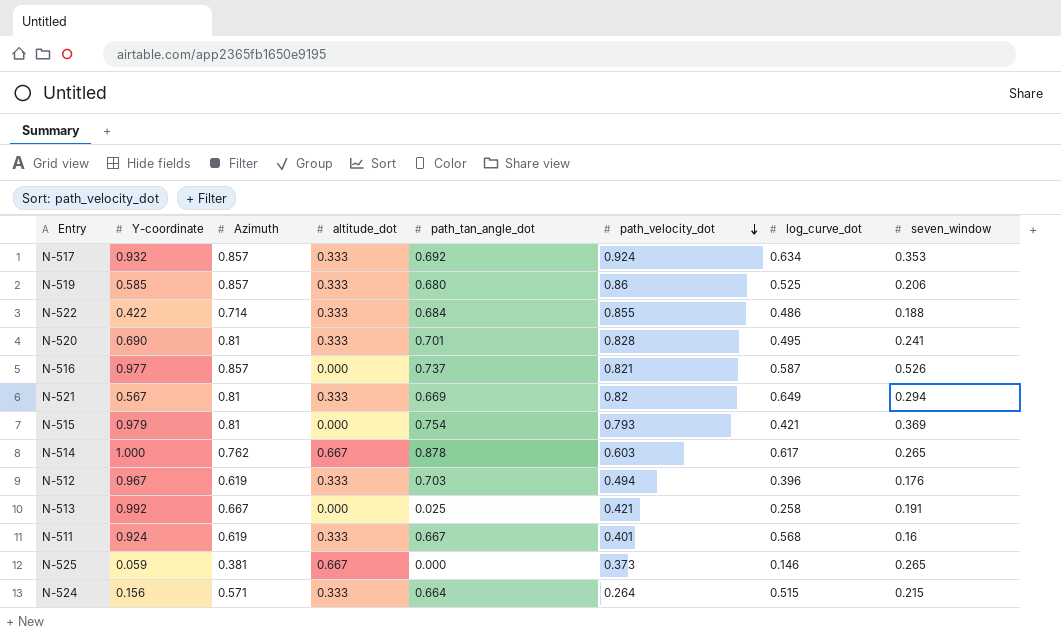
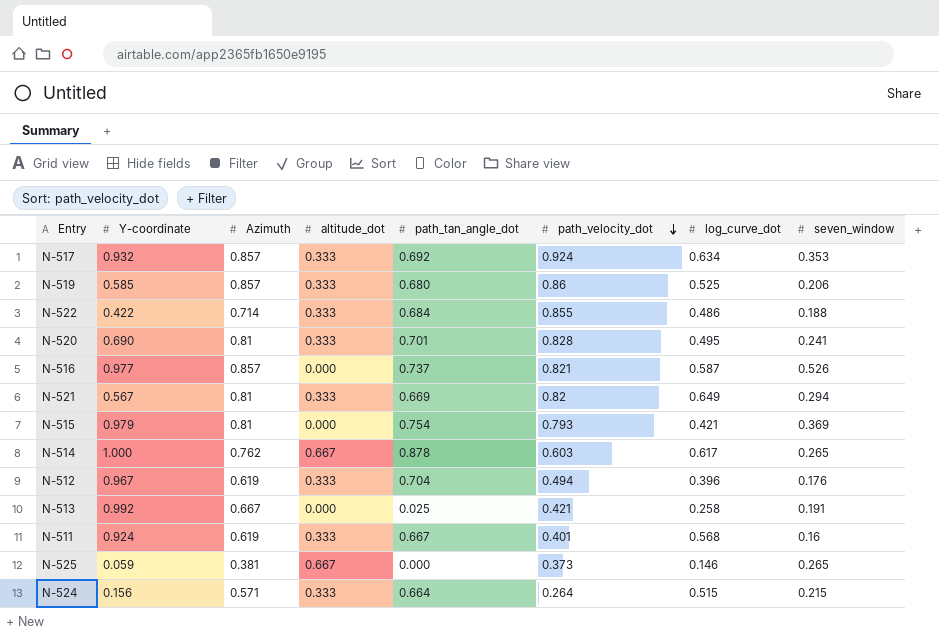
N-512 | path_tan_angle_dot: 0.703 -> 0.704

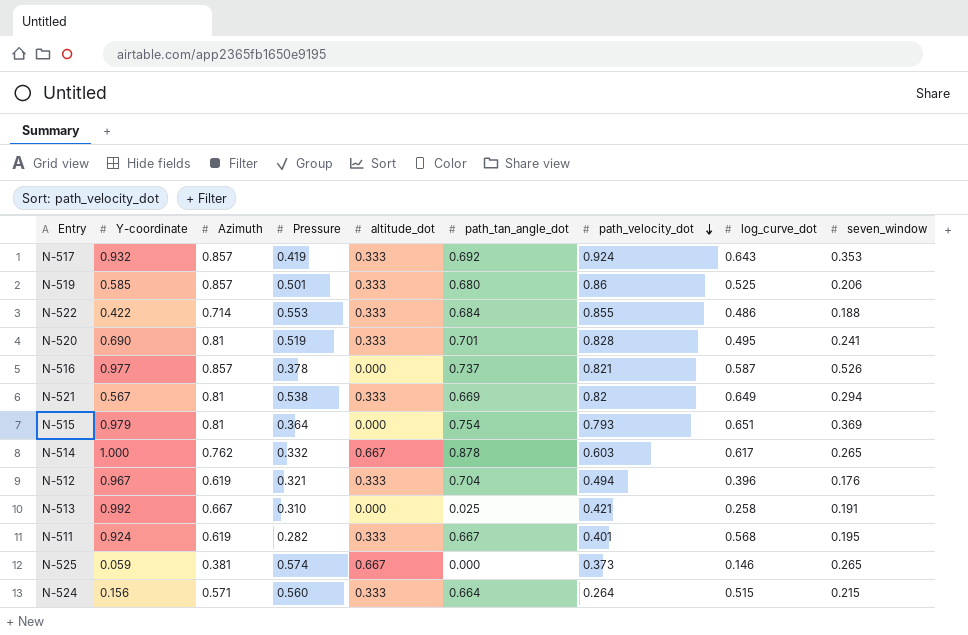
column Pressure | position: none -> 4
N-517 | log_curve_dot: 0.634 -> 0.643
N-515 | log_curve_dot: 0.421 -> 0.651
N-511 | seven_window: 0.16 -> 0.195

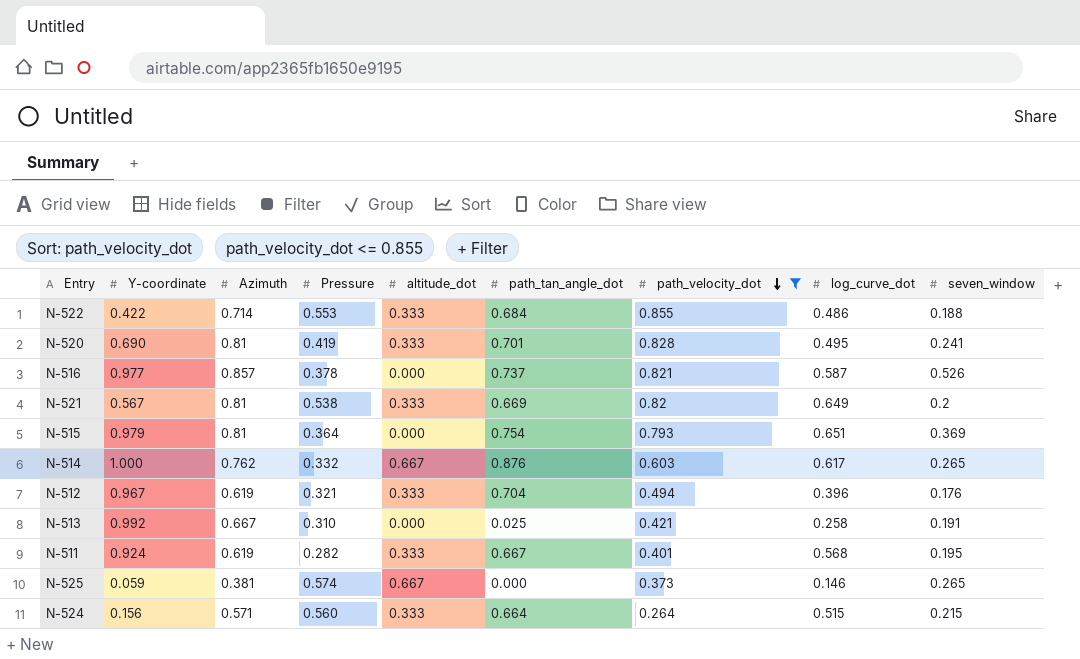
filter: none -> path_velocity_dot <= 0.855
N-520 | Pressure: 0.519 -> 0.419
N-521 | seven_window: 0.294 -> 0.2
N-514 | path_tan_angle_dot: 0.878 -> 0.876

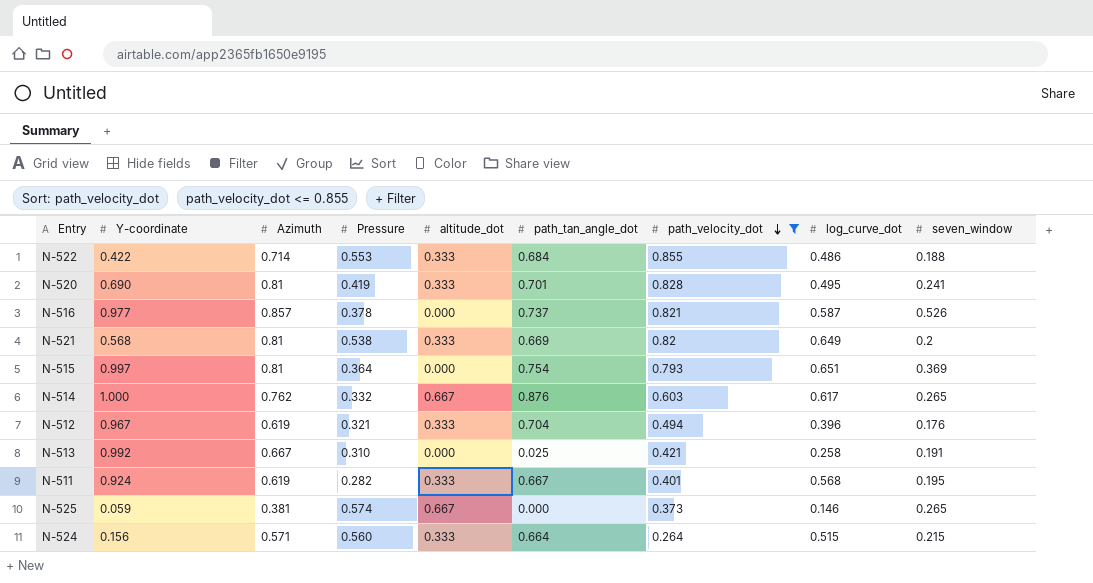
N-521 | Y-coordinate: 0.567 -> 0.568
N-515 | Y-coordinate: 0.979 -> 0.997

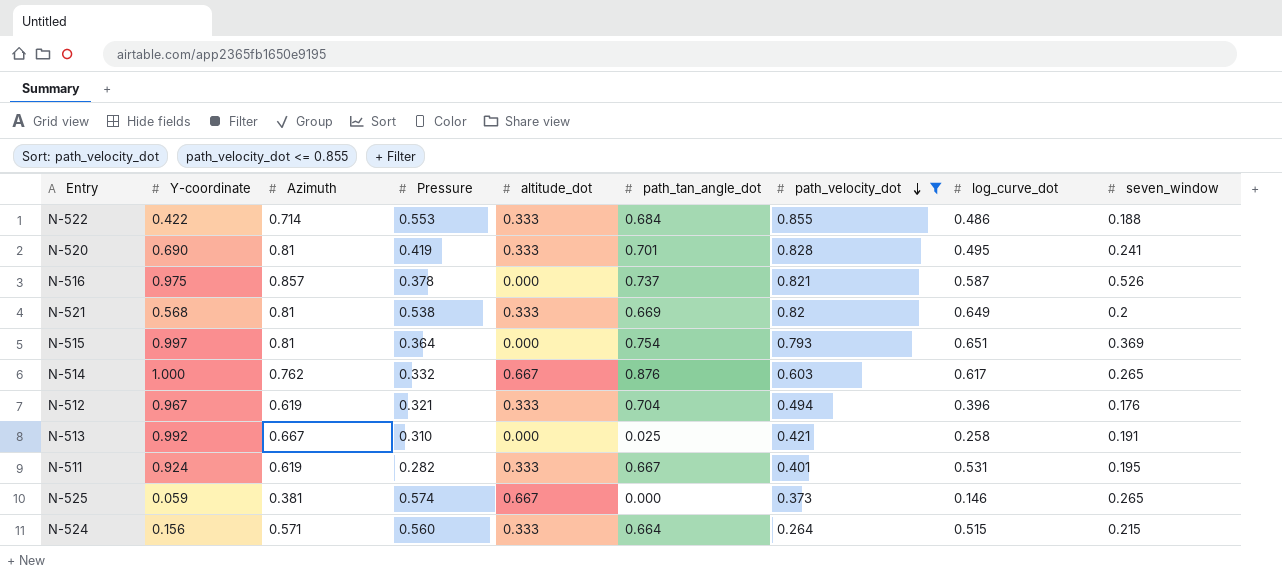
N-516 | Y-coordinate: 0.977 -> 0.975
N-511 | log_curve_dot: 0.568 -> 0.531

